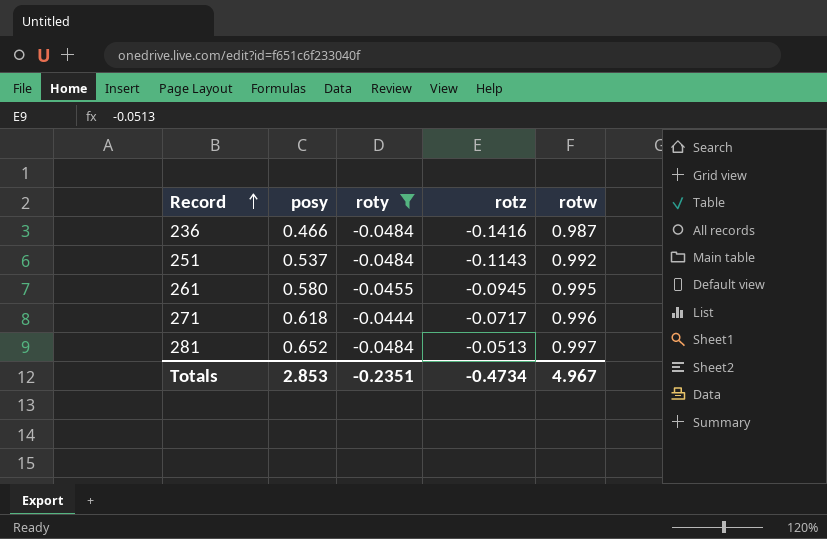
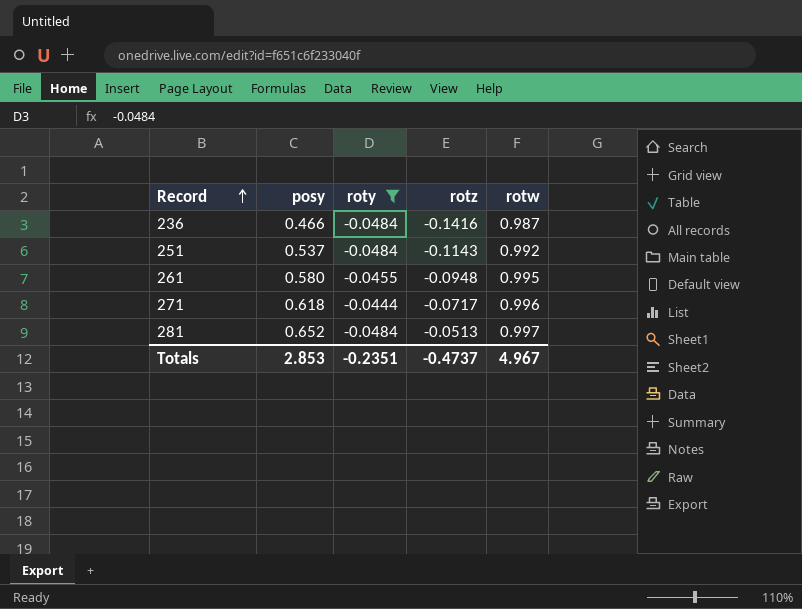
261 | rotz: -0.0945 -> -0.0948
Totals | rotz: -0.4734 -> -0.4737

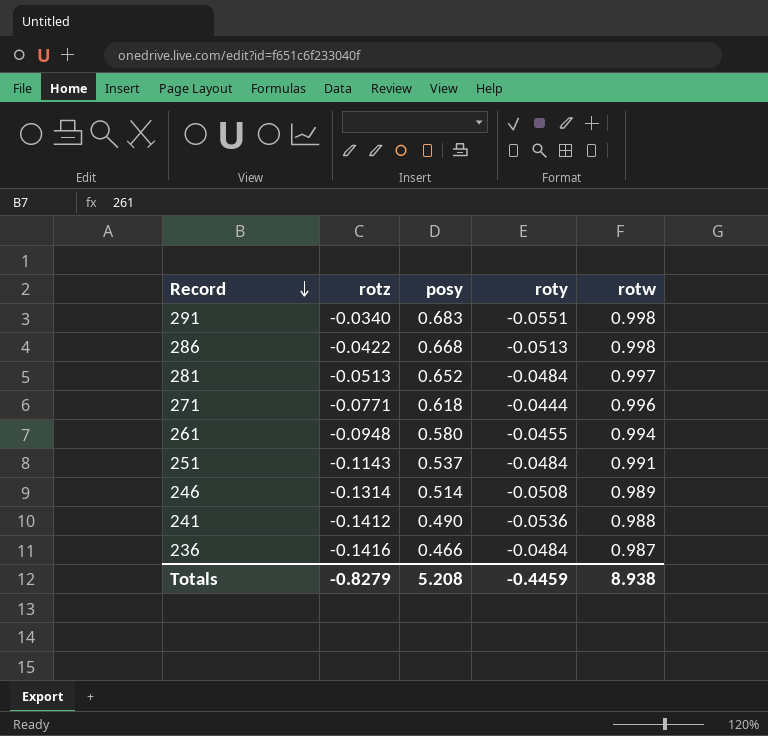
filter: roty >= -0.0484 -> none
row order: Record ascending -> Record descending
column rotz | position: 4 -> 2
271 | rotz: -0.0717 -> -0.0771
261 | rotw: 0.995 -> 0.994
251 | rotw: 0.992 -> 0.991
Totals | rotz: -0.4737 -> -0.8279
Totals | posy: 2.853 -> 5.208
Totals | roty: -0.2351 -> -0.4459
Totals | rotw: 4.967 -> 8.938

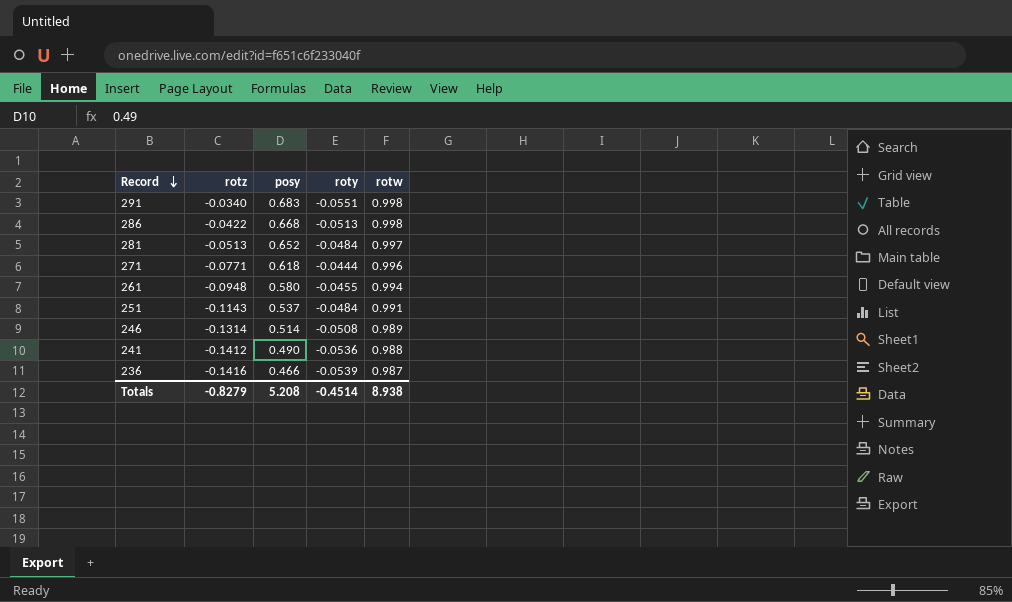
236 | roty: -0.0484 -> -0.0539
Totals | roty: -0.4459 -> -0.4514

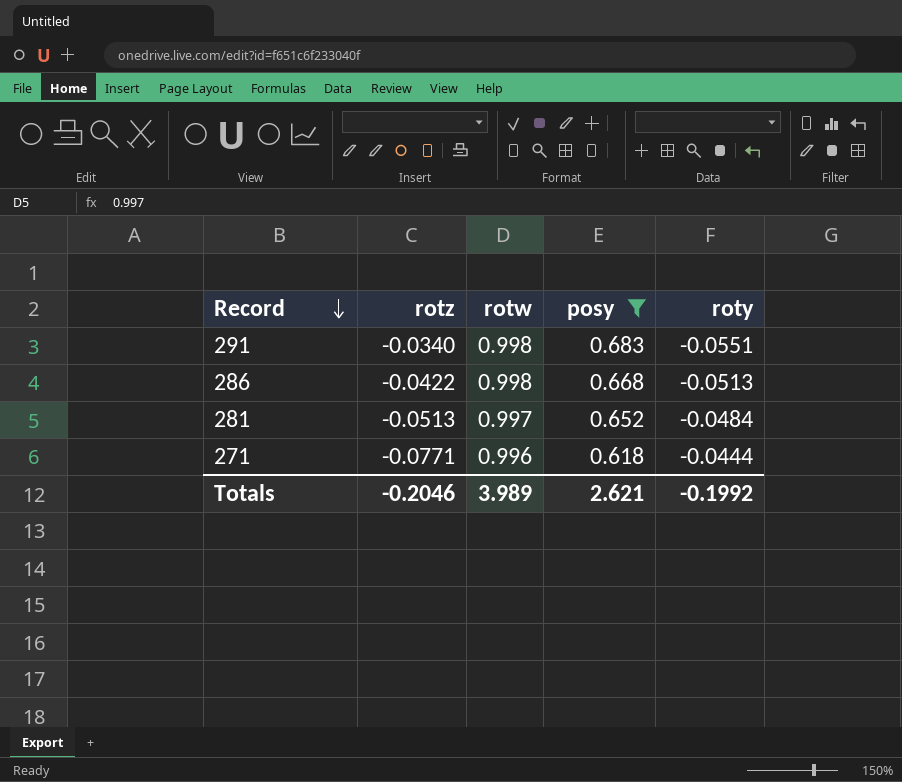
filter: none -> posy >= 0.618
column rotw | position: 5 -> 3
Totals | rotz: -0.8279 -> -0.2046
Totals | rotw: 8.938 -> 3.989
Totals | posy: 5.208 -> 2.621
Totals | roty: -0.4514 -> -0.1992

